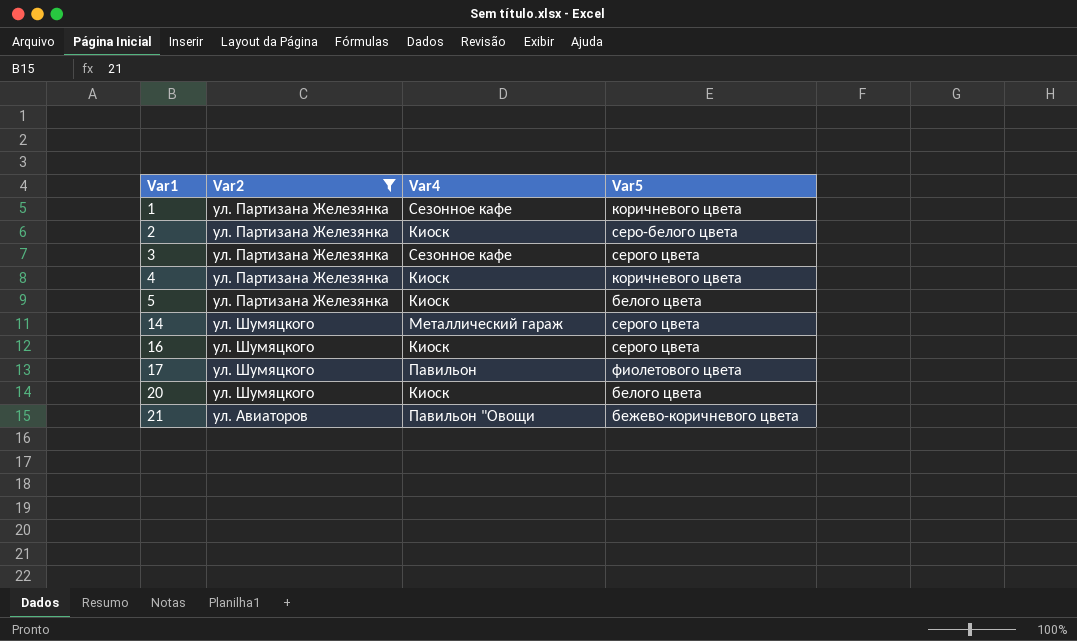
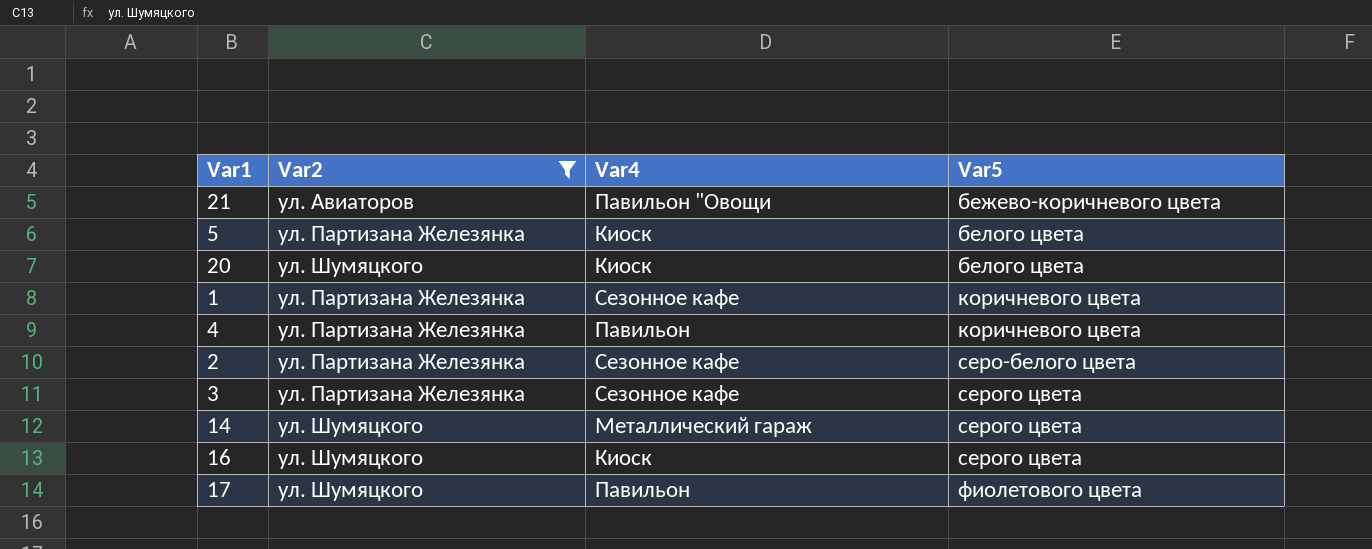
row order: Var1 ascending -> Var5 ascending
4 | Var4: Киоск -> Павильон
2 | Var4: Киоск -> Сезонное кафе

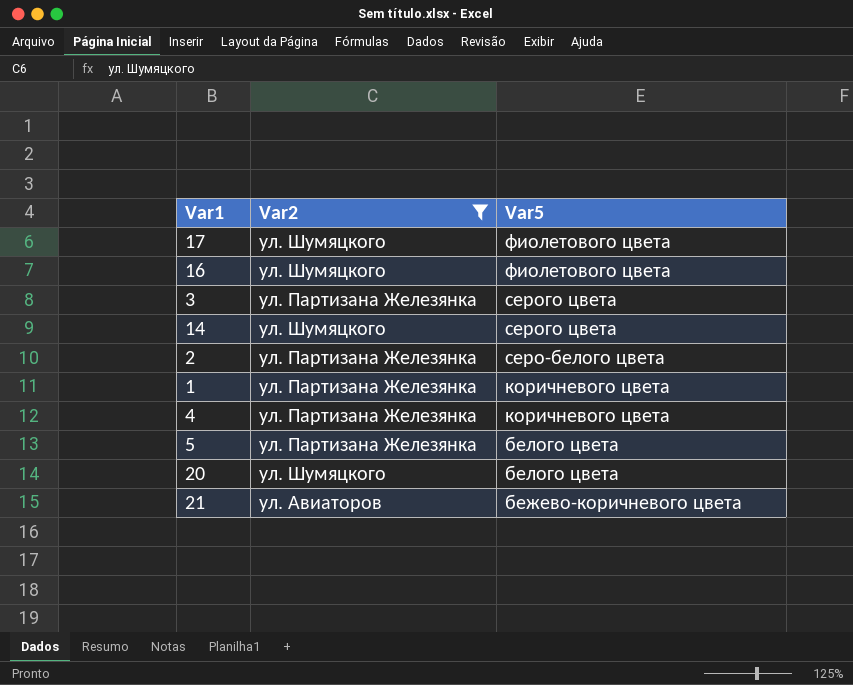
row order: Var5 ascending -> Var5 descending
column Var4 | position: 3 -> none
16 | Var5: серого цвета -> фиолетового цвета

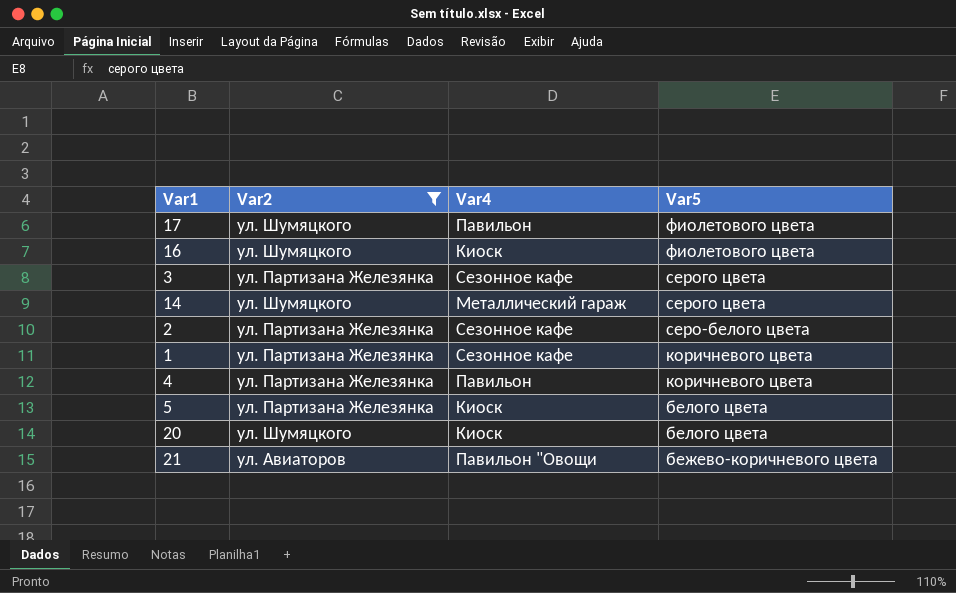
column Var4 | position: none -> 3

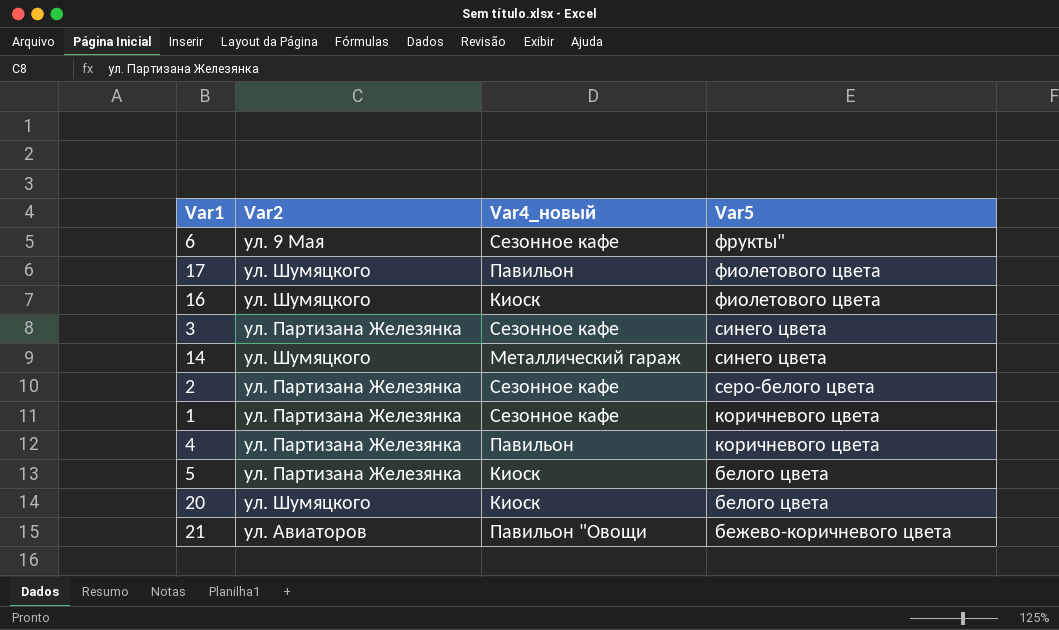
filter: Var2 != ул. 9 Мая -> none
column name: Var4 -> Var4_новый
3 | Var5: серого цвета -> синего цвета
14 | Var5: серого цвета -> синего цвета

